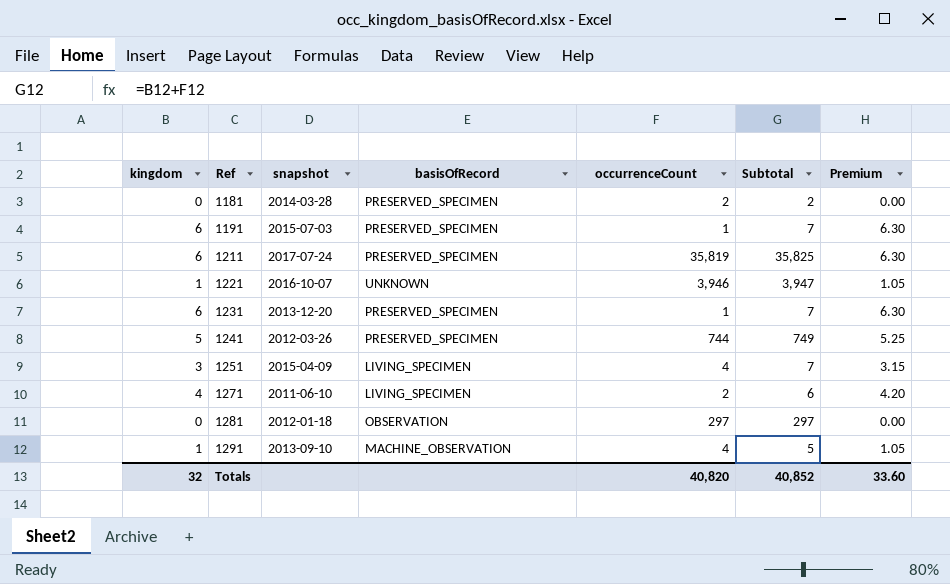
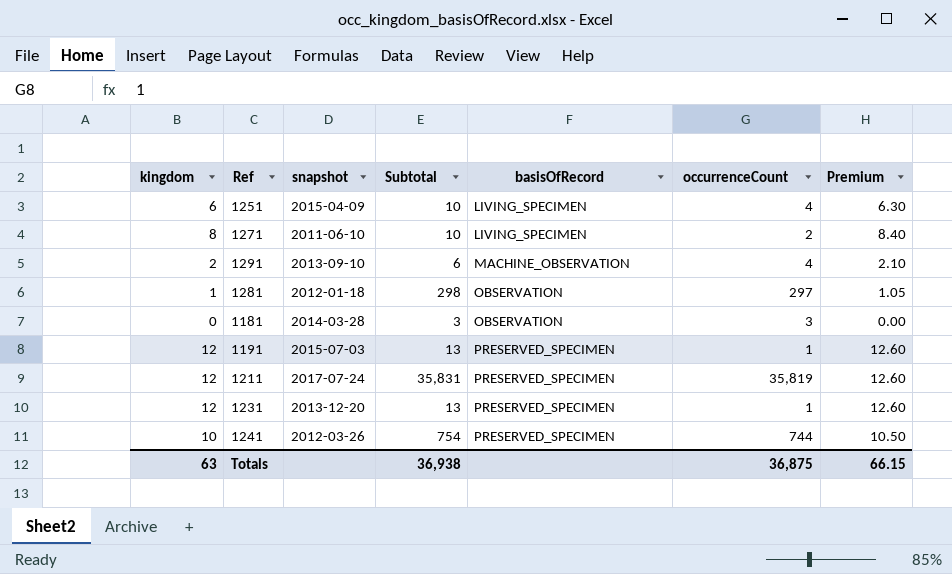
row order: Ref ascending -> basisOfRecord ascending
column Subtotal | position: 6 -> 4
row 1221: 1 | 2016-10-07 | UNKNOWN | 3,946 | 3,947 | 1.05 -> none
1251 | kingdom: 3 -> 6
1251 | Subtotal: 7 -> 10
1251 | Premium: 3.15 -> 6.30
1271 | kingdom: 4 -> 8
1271 | Subtotal: 6 -> 10
1271 | Premium: 4.20 -> 8.40
1291 | kingdom: 1 -> 2
1291 | Subtotal: 5 -> 6
1291 | Premium: 1.05 -> 2.10
1281 | kingdom: 0 -> 1
1281 | Subtotal: 297 -> 298
1281 | Premium: 0.00 -> 1.05
1181 | Subtotal: 2 -> 3
1181 | basisOfRecord: PRESERVED_SPECIMEN -> OBSERVATION
1181 | occurrenceCount: 2 -> 3
1191 | kingdom: 6 -> 12
1191 | Subtotal: 7 -> 13
1191 | Premium: 6.30 -> 12.60
1211 | kingdom: 6 -> 12
1211 | Subtotal: 35,825 -> 35,831
1211 | Premium: 6.30 -> 12.60
1231 | kingdom: 6 -> 12
1231 | Subtotal: 7 -> 13
1231 | Premium: 6.30 -> 12.60
1241 | kingdom: 5 -> 10
1241 | Subtotal: 749 -> 754
1241 | Premium: 5.25 -> 10.50
Totals | kingdom: 32 -> 63
Totals | Subtotal: 40,852 -> 36,938
Totals | occurrenceCount: 40,820 -> 36,875
Totals | Premium: 33.60 -> 66.15

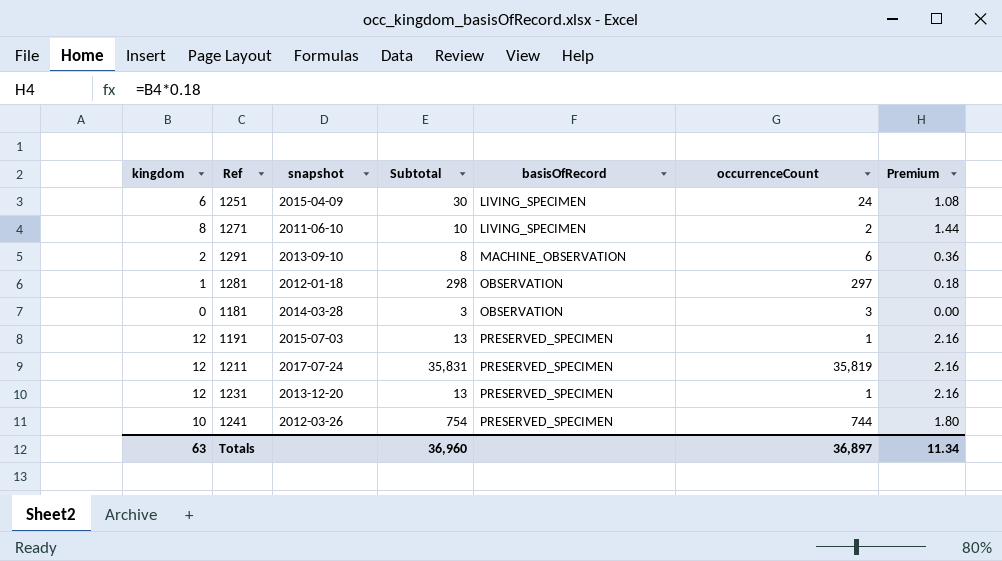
column Premium | formula: [kingdom] * 1.05 -> [kingdom] * 0.18
1251 | Subtotal: 10 -> 30
1251 | occurrenceCount: 4 -> 24
1291 | Subtotal: 6 -> 8
1291 | occurrenceCount: 4 -> 6
Totals | Subtotal: 36,938 -> 36,960
Totals | occurrenceCount: 36,875 -> 36,897
Totals | Premium: 66.15 -> 11.34

